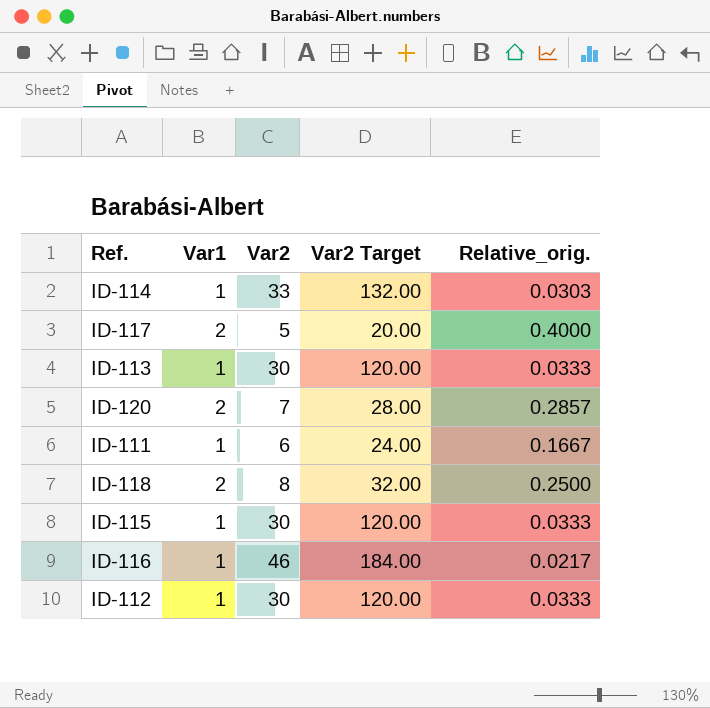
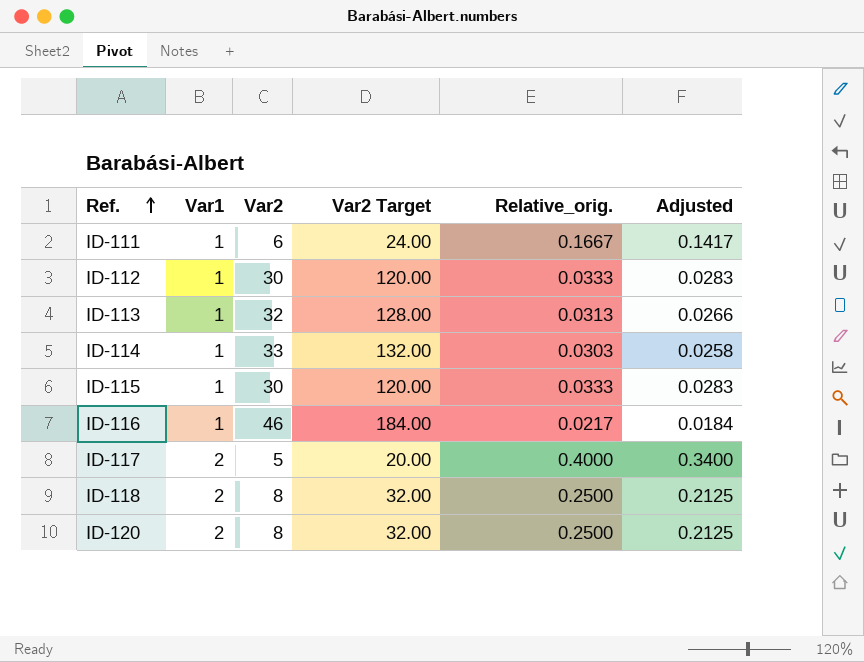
row order: none -> Ref. ascending
column Adjusted | formula: none -> [Relative_orig.] * 0.85
ID-113 | Var2: 30 -> 32
ID-113 | Var2 Target: 120.00 -> 128.00
ID-113 | Relative_orig.: 0.0333 -> 0.0313
ID-120 | Var2: 7 -> 8
ID-120 | Var2 Target: 28.00 -> 32.00
ID-120 | Relative_orig.: 0.2857 -> 0.2500

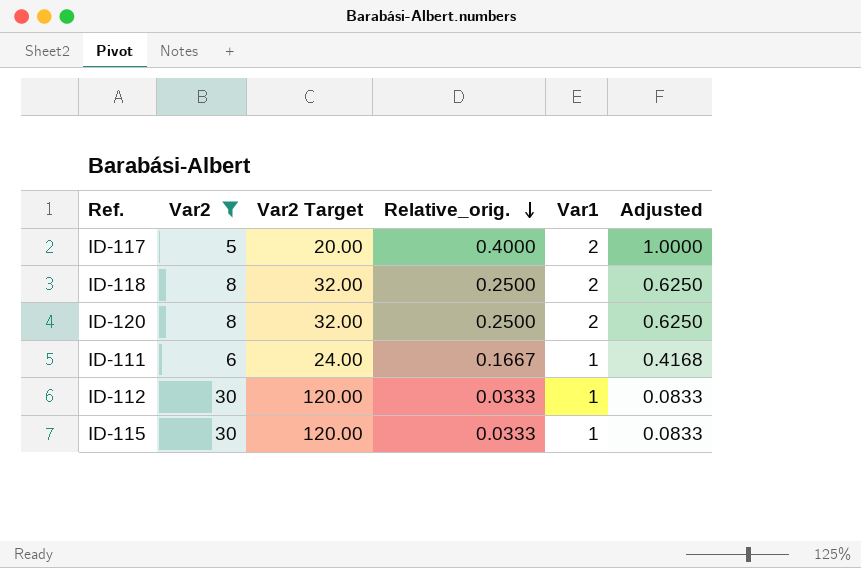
filter: none -> Var2 <= 30
row order: Ref. ascending -> Relative_orig. descending
column Var1 | position: 2 -> 5
column Adjusted | formula: [Relative_orig.] * 0.85 -> [Relative_orig.] * 2.5

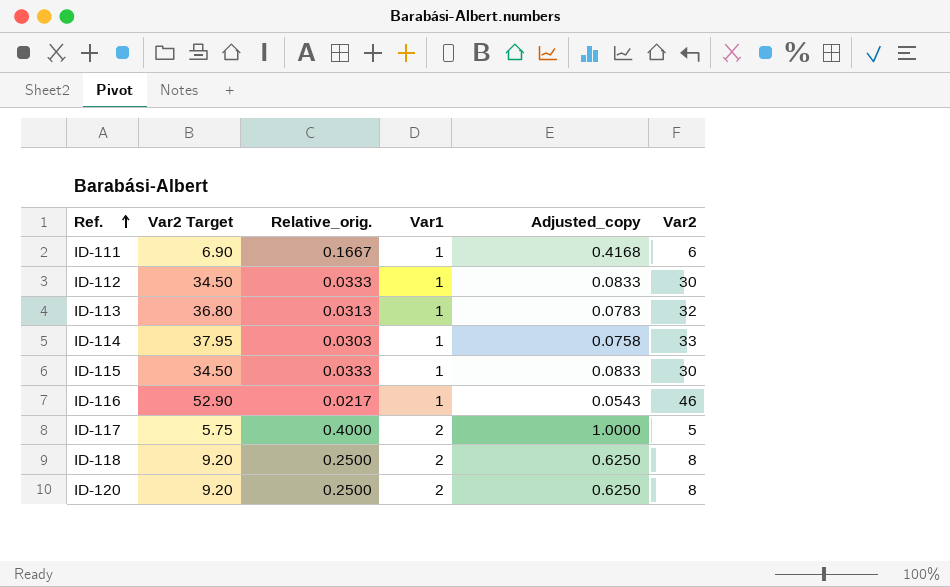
filter: Var2 <= 30 -> none
row order: Relative_orig. descending -> Ref. ascending
column Var2 Target | formula: [Var2] * 4 -> [Var2] * 1.15
column name: Adjusted -> Adjusted_copy
column Var2 | position: 2 -> 6

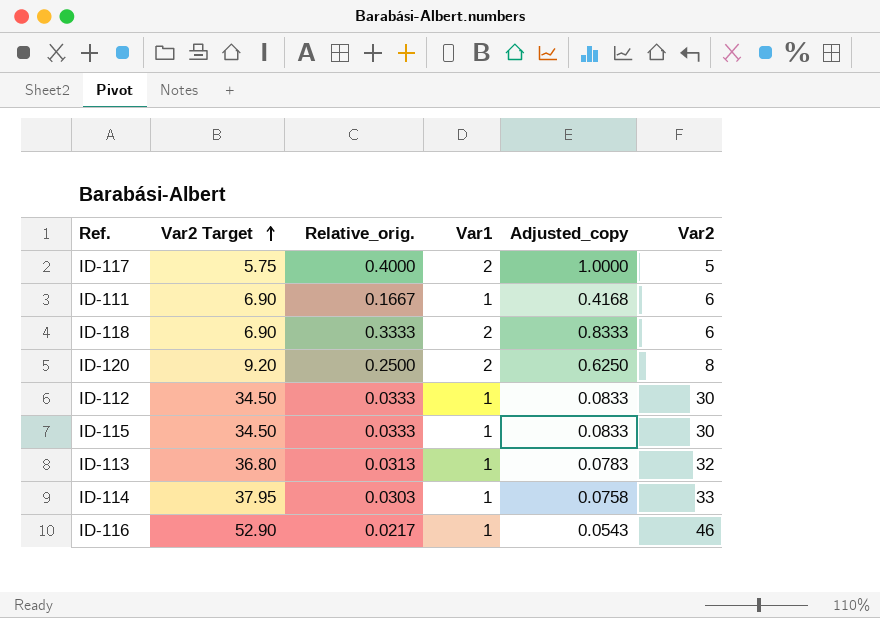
row order: Ref. ascending -> Var2 Target ascending
ID-118 | Var2 Target: 9.20 -> 6.90
ID-118 | Relative_orig.: 0.2500 -> 0.3333
ID-118 | Adjusted_copy: 0.6250 -> 0.8333
ID-118 | Var2: 8 -> 6

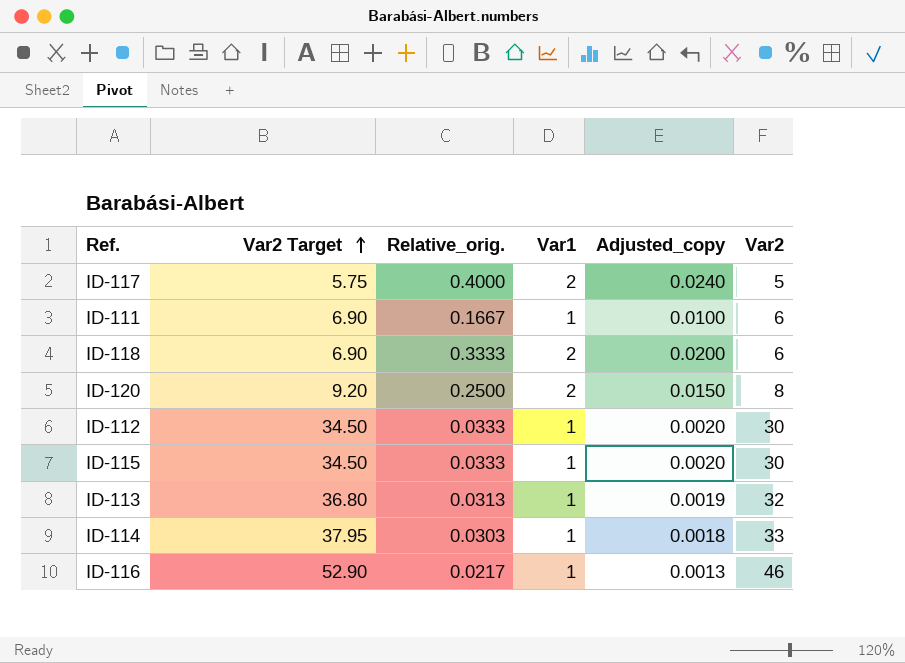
column Adjusted_copy | formula: [Relative_orig.] * 2.5 -> [Relative_orig.] * 0.06

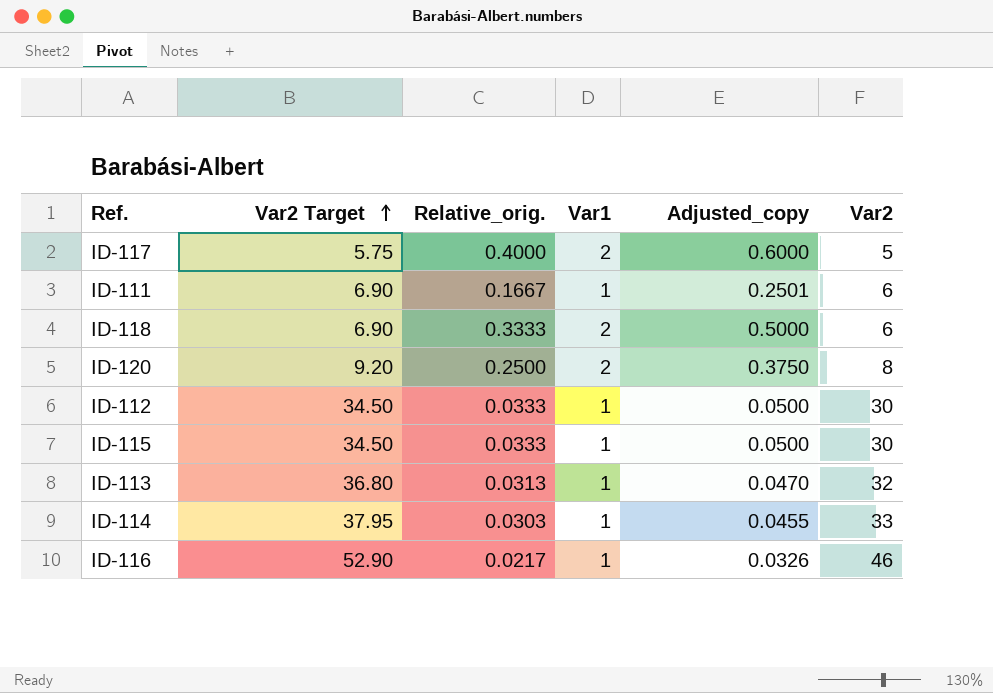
column Adjusted_copy | formula: [Relative_orig.] * 0.06 -> [Relative_orig.] * 1.5

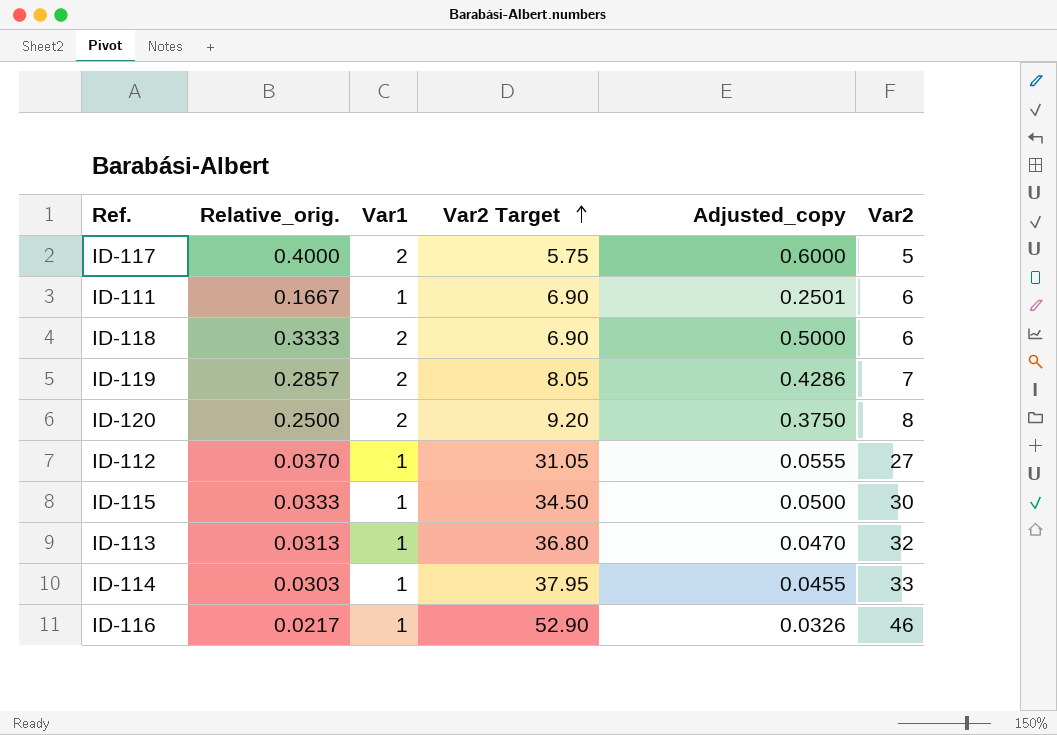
column Var2 Target | position: 2 -> 4
row ID-119: none -> 0.2857 | 2 | 8.05 | 0.4286 | 7
ID-112 | Relative_orig.: 0.0333 -> 0.0370
ID-112 | Var2 Target: 34.50 -> 31.05
ID-112 | Adjusted_copy: 0.0500 -> 0.0555
ID-112 | Var2: 30 -> 27

